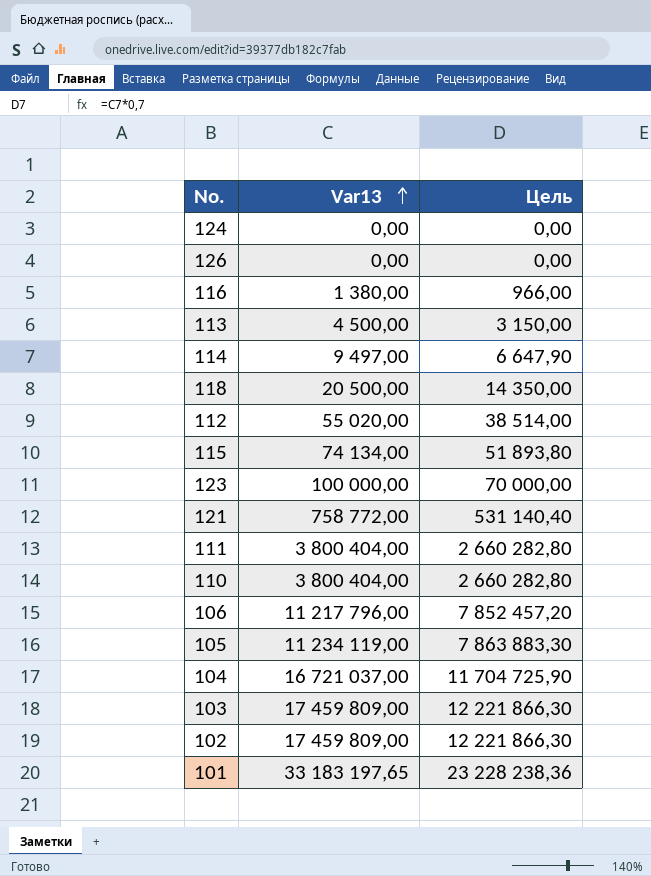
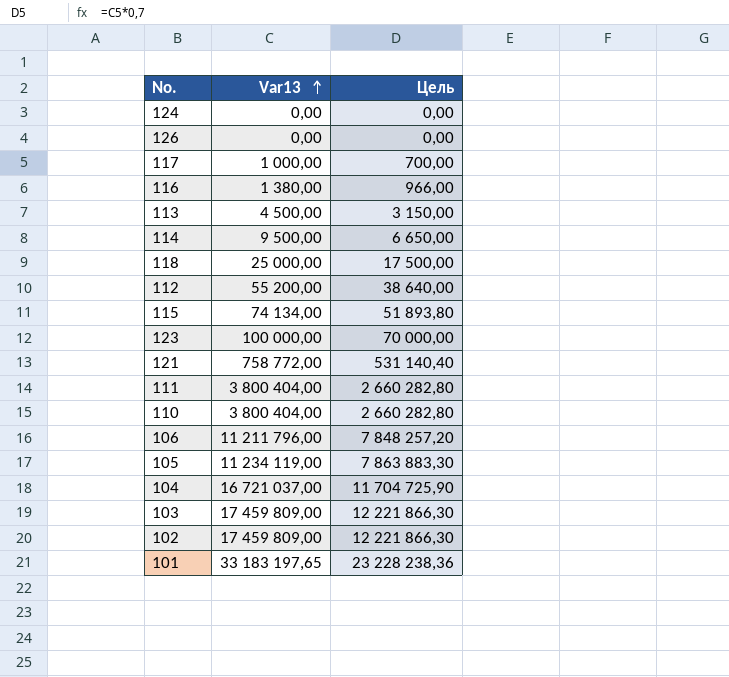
row 117: none -> 1 000,00 | 700,00
114 | Var13: 9 497,00 -> 9 500,00
114 | Цель: 6 647,90 -> 6 650,00
118 | Var13: 20 500,00 -> 25 000,00
118 | Цель: 14 350,00 -> 17 500,00
112 | Var13: 55 020,00 -> 55 200,00
112 | Цель: 38 514,00 -> 38 640,00
106 | Var13: 11 217 796,00 -> 11 211 796,00
106 | Цель: 7 852 457,20 -> 7 848 257,20

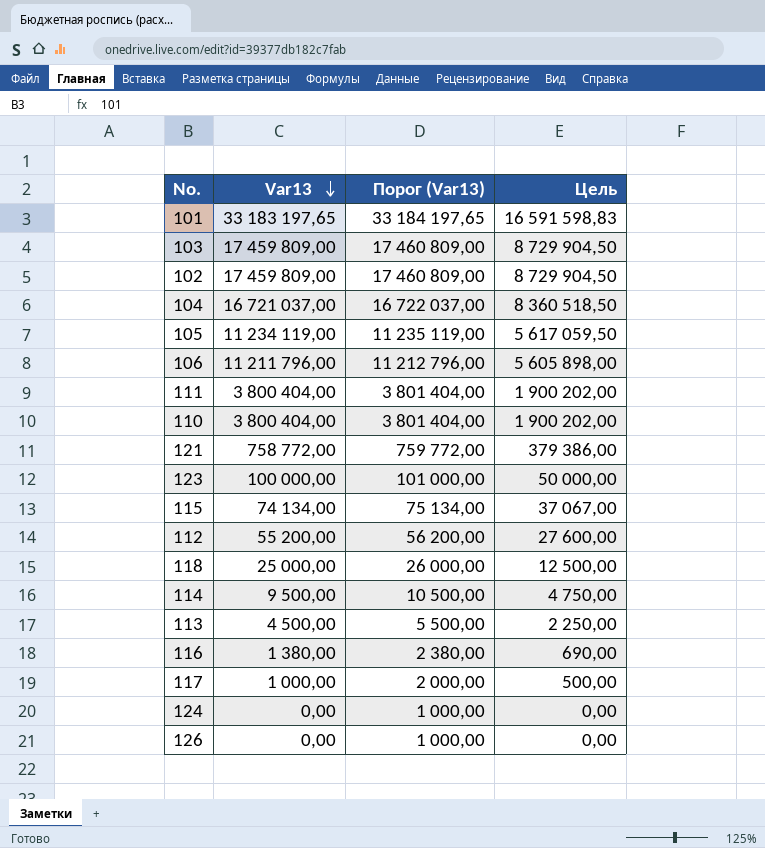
row order: Var13 ascending -> Var13 descending
column Порог (Var13) | formula: none -> [Var13] + 1000
column Цель | formula: [Var13] * 0,7 -> [Var13] * 0,5

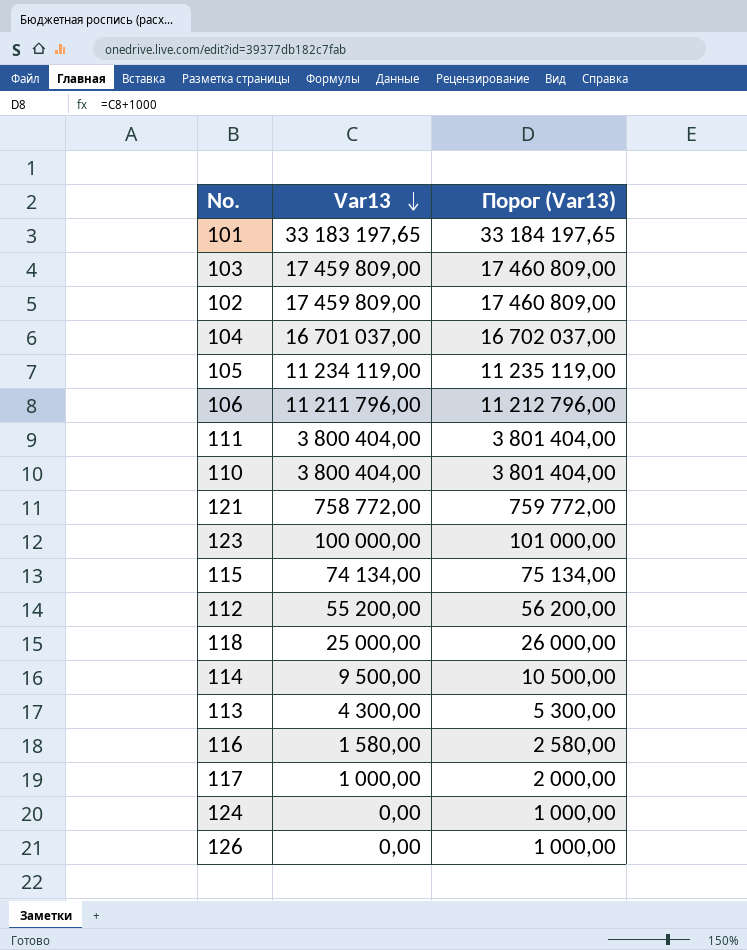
column Цель | formula: [Var13] * 0,5 -> none
104 | Var13: 16 721 037,00 -> 16 701 037,00
104 | Порог (Var13): 16 722 037,00 -> 16 702 037,00
113 | Var13: 4 500,00 -> 4 300,00
113 | Порог (Var13): 5 500,00 -> 5 300,00
116 | Var13: 1 380,00 -> 1 580,00
116 | Порог (Var13): 2 380,00 -> 2 580,00

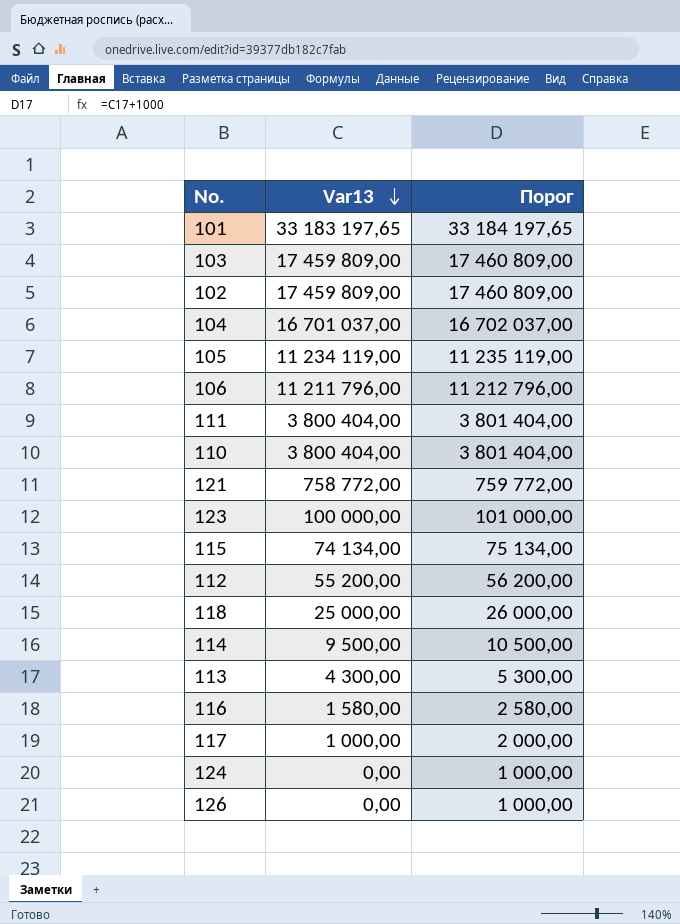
column name: Порог (Var13) -> Порог

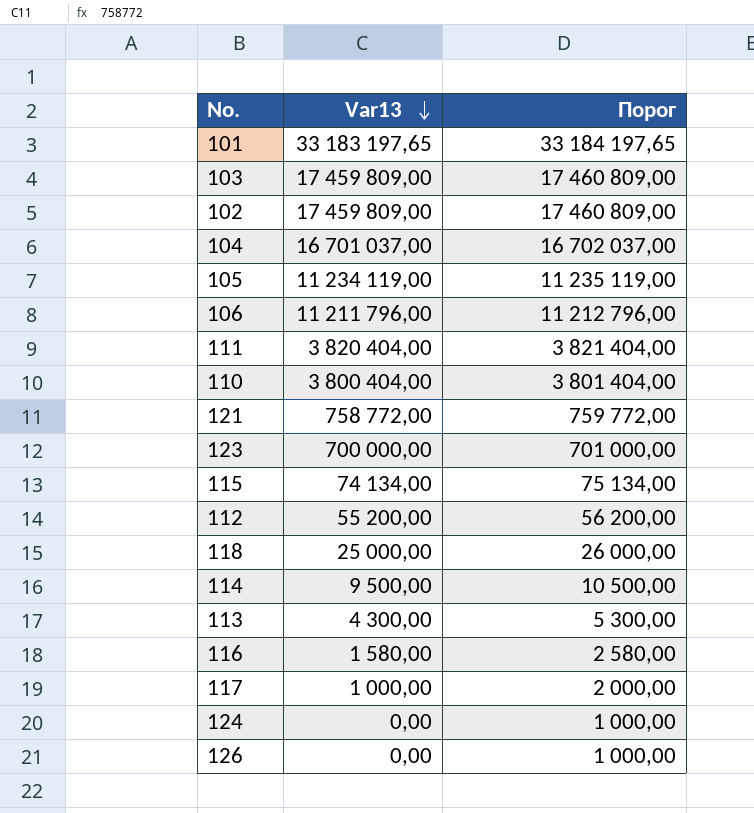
111 | Var13: 3 800 404,00 -> 3 820 404,00
111 | Порог: 3 801 404,00 -> 3 821 404,00
123 | Var13: 100 000,00 -> 700 000,00
123 | Порог: 101 000,00 -> 701 000,00

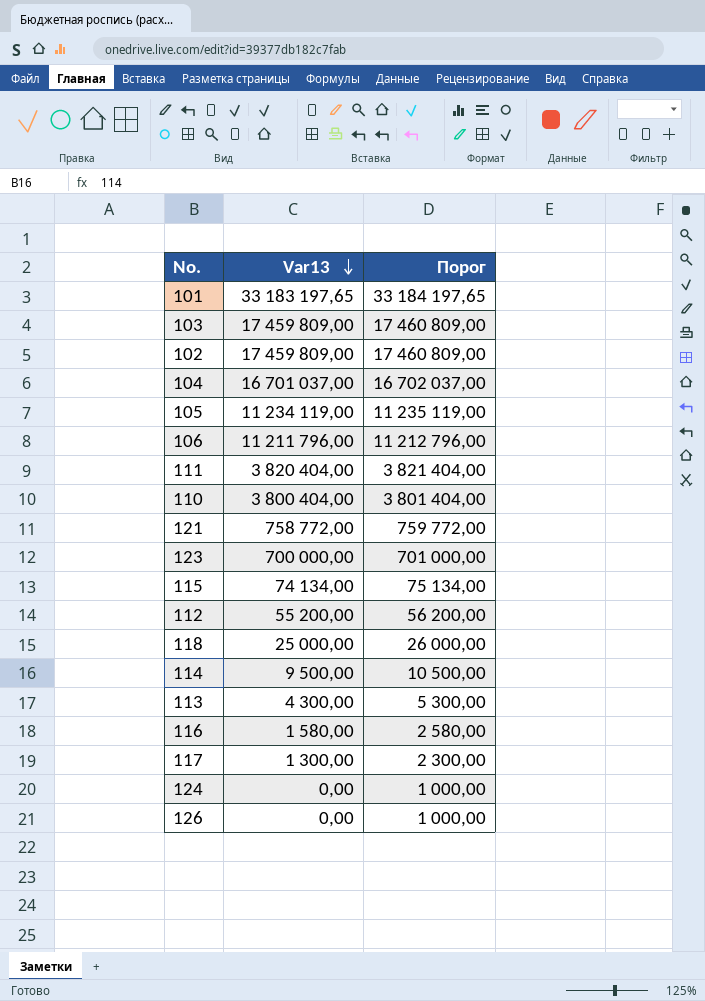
117 | Var13: 1 000,00 -> 1 300,00
117 | Порог: 2 000,00 -> 2 300,00

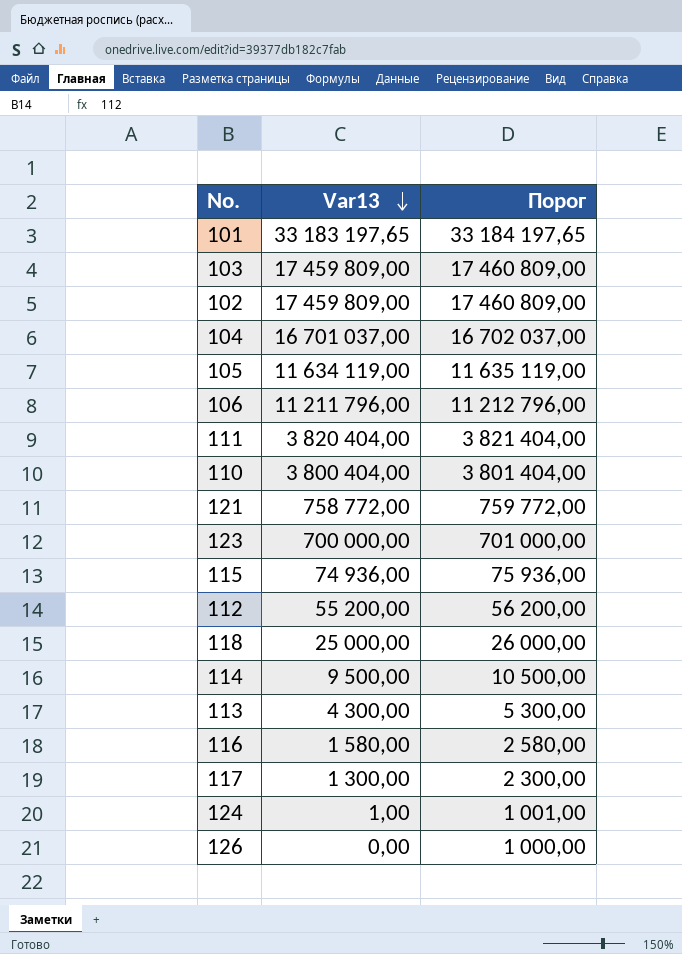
105 | Var13: 11 234 119,00 -> 11 634 119,00
105 | Порог: 11 235 119,00 -> 11 635 119,00
115 | Var13: 74 134,00 -> 74 936,00
115 | Порог: 75 134,00 -> 75 936,00
124 | Var13: 0,00 -> 1,00
124 | Порог: 1 000,00 -> 1 001,00

